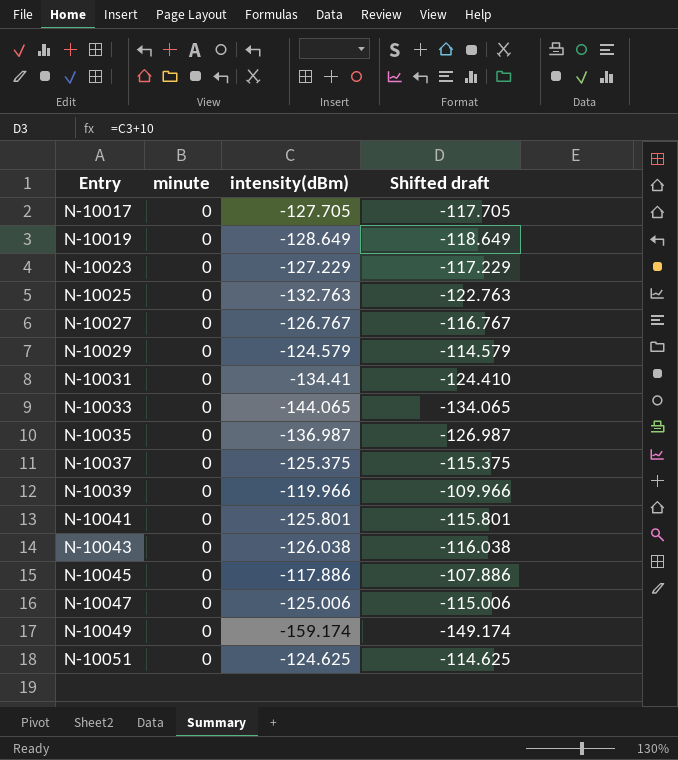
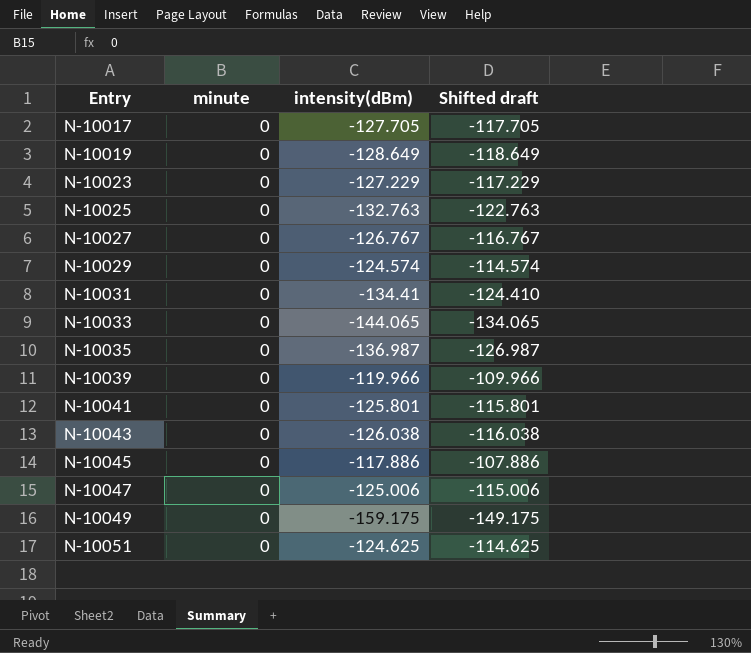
row N-10037: 0 | -125.375 | -115.375 -> none
N-10029 | intensity(dBm): -124.579 -> -124.574
N-10029 | Shifted draft: -114.579 -> -114.574
N-10049 | intensity(dBm): -159.174 -> -159.175
N-10049 | Shifted draft: -149.174 -> -149.175

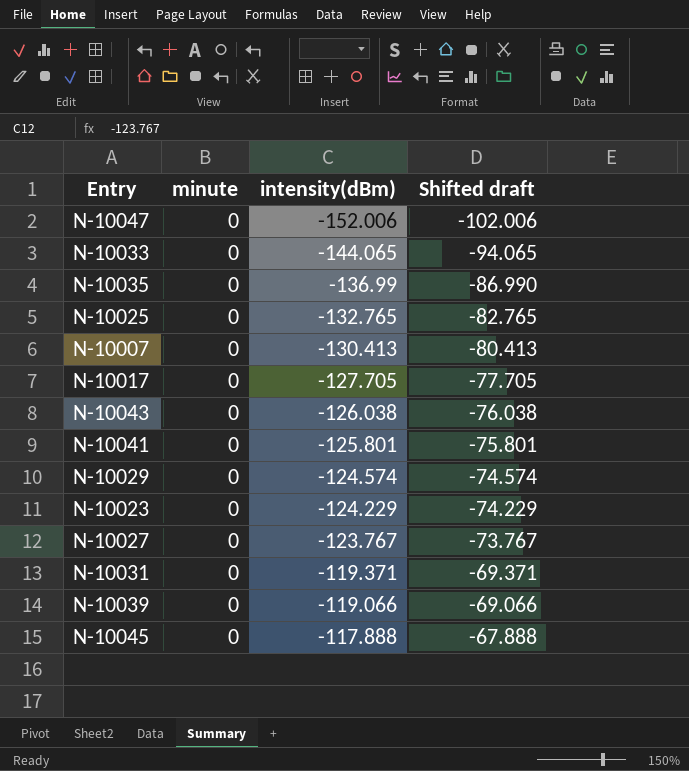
row order: Entry ascending -> intensity(dBm) ascending
column Shifted draft | formula: [intensity(dBm)] + 10 -> [intensity(dBm)] + 50
row N-10019: 0 | -128.649 | -118.649 -> none
row N-10049: 0 | -159.175 | -149.175 -> none
row N-10051: 0 | -124.625 | -114.625 -> none
N-10047 | intensity(dBm): -125.006 -> -152.006
N-10035 | intensity(dBm): -136.987 -> -136.99
N-10025 | intensity(dBm): -132.763 -> -132.765
row N-10007: none -> 0 | -130.413 | -80.413
N-10023 | intensity(dBm): -127.229 -> -124.229
N-10027 | intensity(dBm): -126.767 -> -123.767
N-10031 | intensity(dBm): -134.41 -> -119.371
N-10039 | intensity(dBm): -119.966 -> -119.066
N-10045 | intensity(dBm): -117.886 -> -117.888

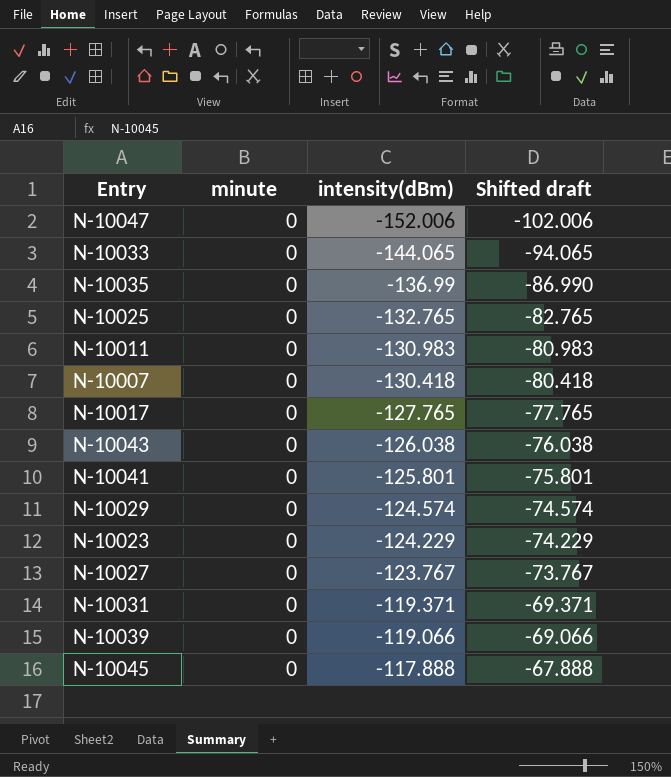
row N-10011: none -> 0 | -130.983 | -80.983
N-10007 | intensity(dBm): -130.413 -> -130.418
N-10007 | Shifted draft: -80.413 -> -80.418
N-10017 | intensity(dBm): -127.705 -> -127.765
N-10017 | Shifted draft: -77.705 -> -77.765

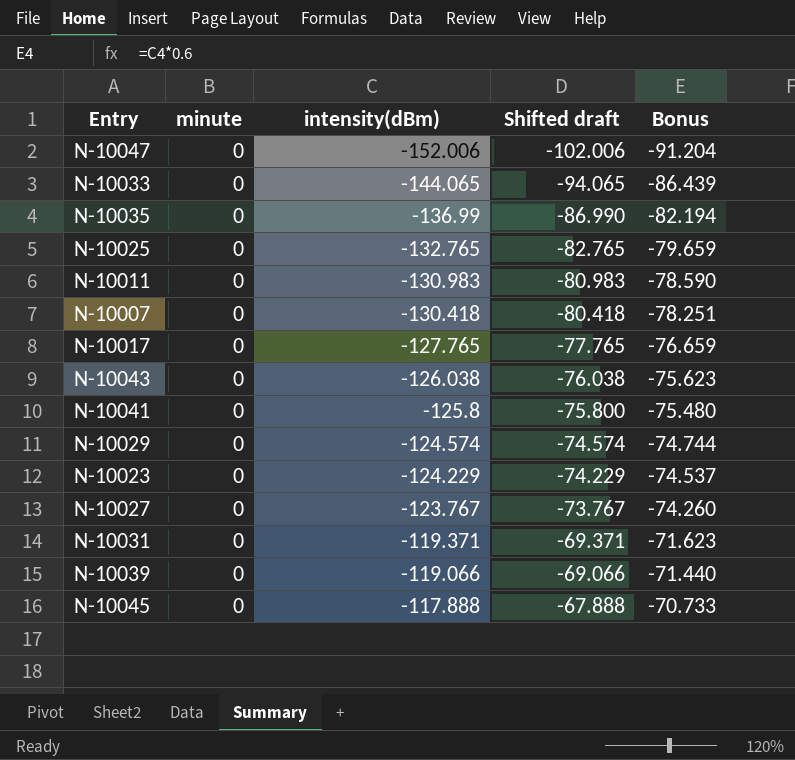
column Bonus | formula: none -> [intensity(dBm)] * 0.6
N-10041 | intensity(dBm): -125.801 -> -125.8
N-10041 | Shifted draft: -75.801 -> -75.800

